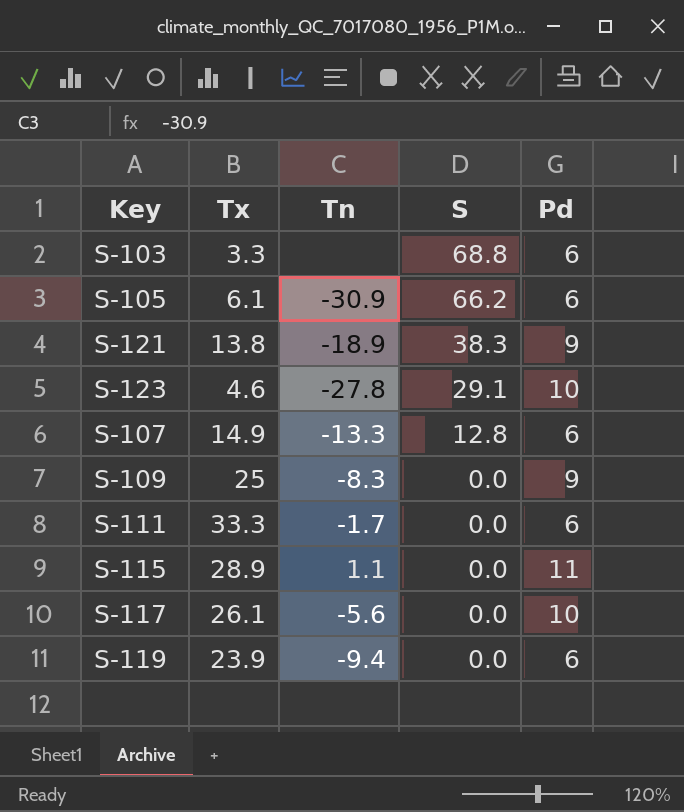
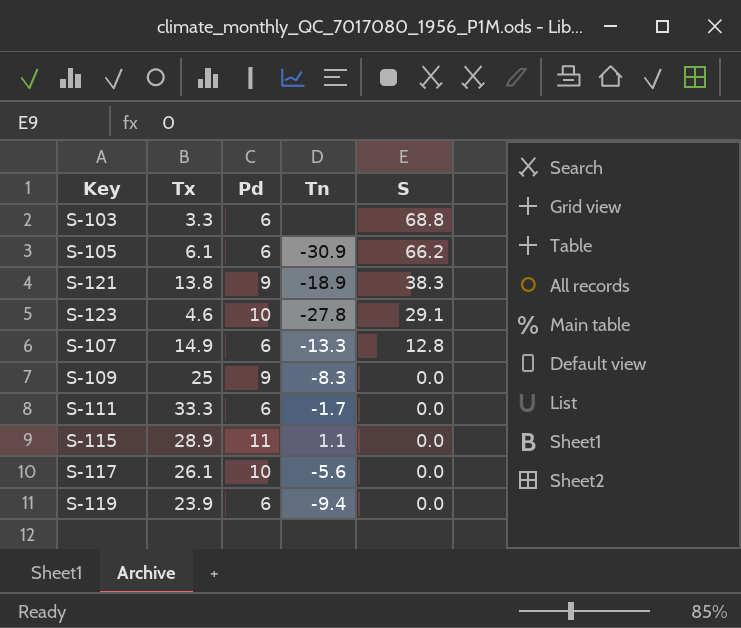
column Pd | position: 5 -> 3

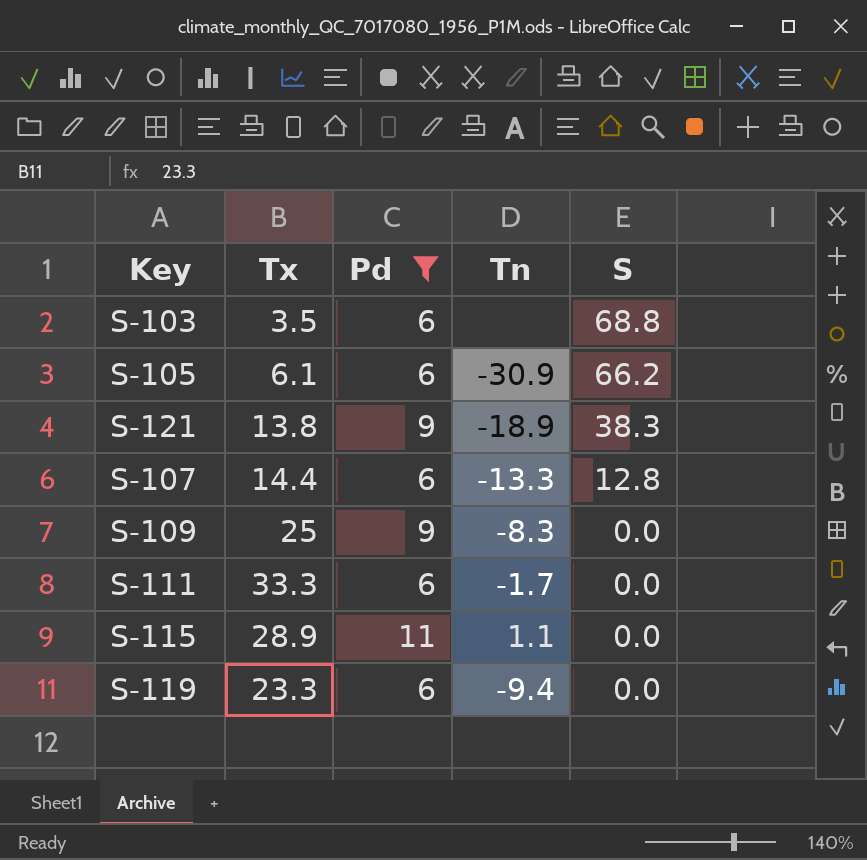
filter: none -> Pd != 10
S-103 | Tx: 3.3 -> 3.5
S-107 | Tx: 14.9 -> 14.4
S-119 | Tx: 23.9 -> 23.3

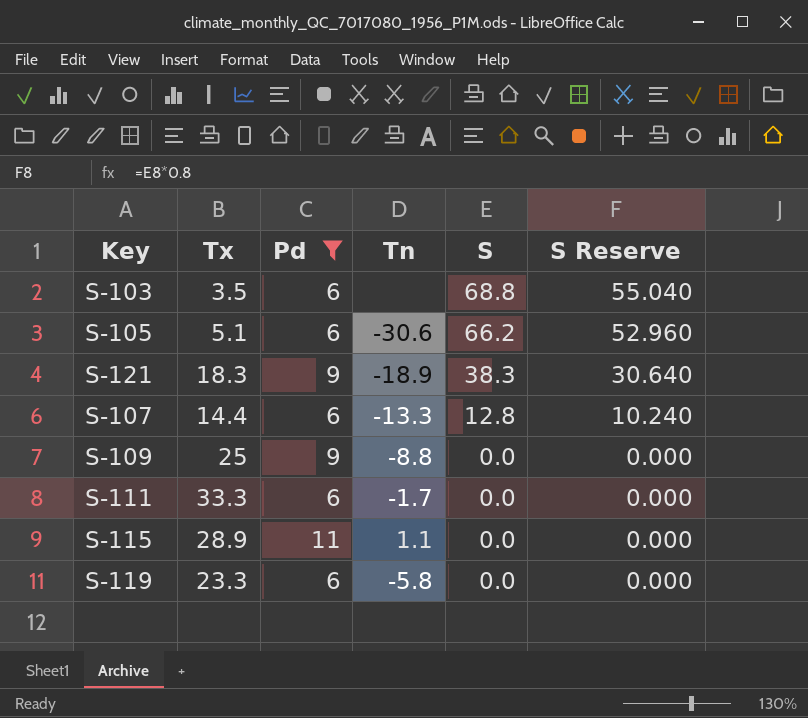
column S Reserve | formula: none -> [S] * 0.8
S-105 | Tx: 6.1 -> 5.1
S-105 | Tn: -30.9 -> -30.6
S-121 | Tx: 13.8 -> 18.3
S-109 | Tn: -8.3 -> -8.8
S-119 | Tn: -9.4 -> -5.8

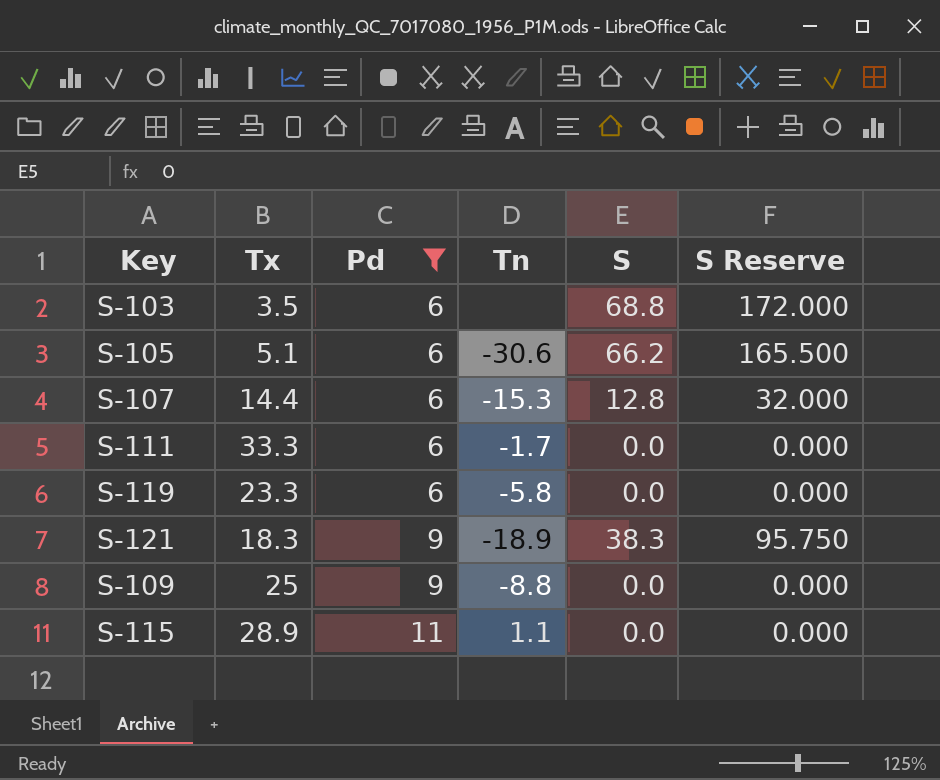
row order: S descending -> Pd ascending
column S Reserve | formula: [S] * 0.8 -> [S] * 2.5
S-107 | Tn: -13.3 -> -15.3

